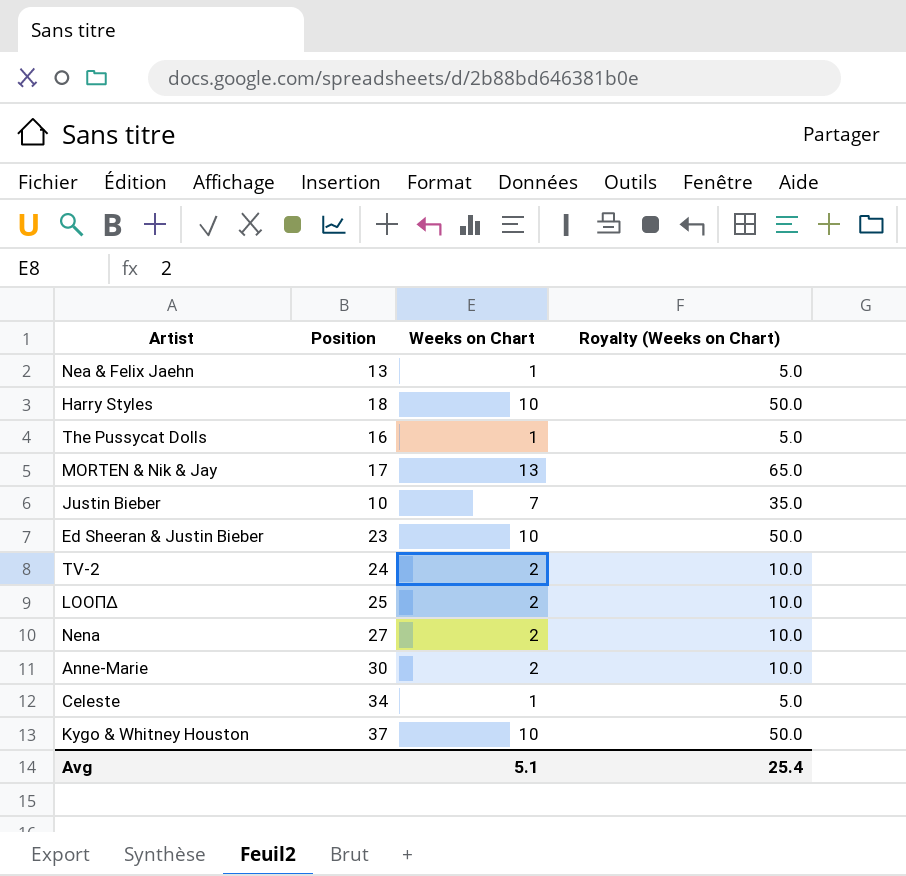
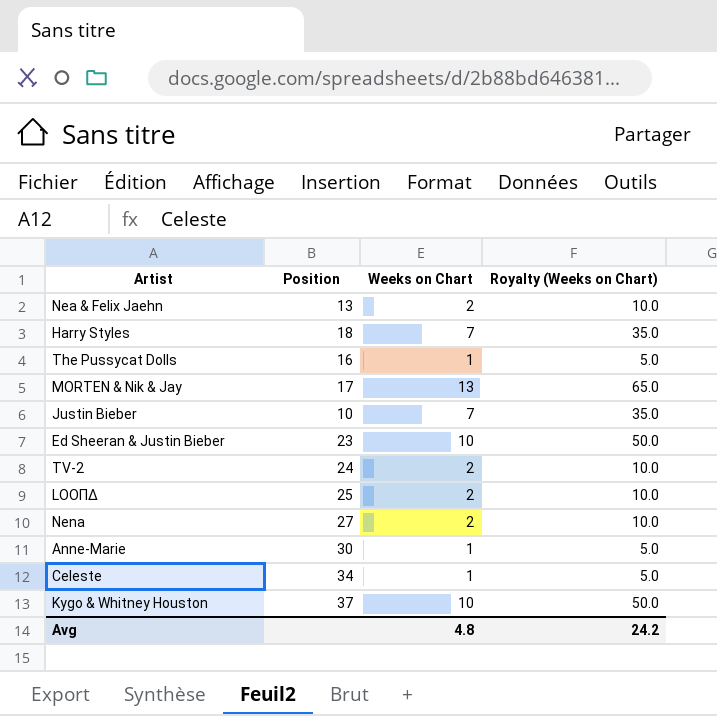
Nea & Felix Jaehn | Weeks on Chart: 1 -> 2
Nea & Felix Jaehn | Royalty (Weeks on Chart): 5.0 -> 10.0
Harry Styles | Weeks on Chart: 10 -> 7
Harry Styles | Royalty (Weeks on Chart): 50.0 -> 35.0
Anne-Marie | Weeks on Chart: 2 -> 1
Anne-Marie | Royalty (Weeks on Chart): 10.0 -> 5.0
Avg | Weeks on Chart: 5.1 -> 4.8
Avg | Royalty (Weeks on Chart): 25.4 -> 24.2

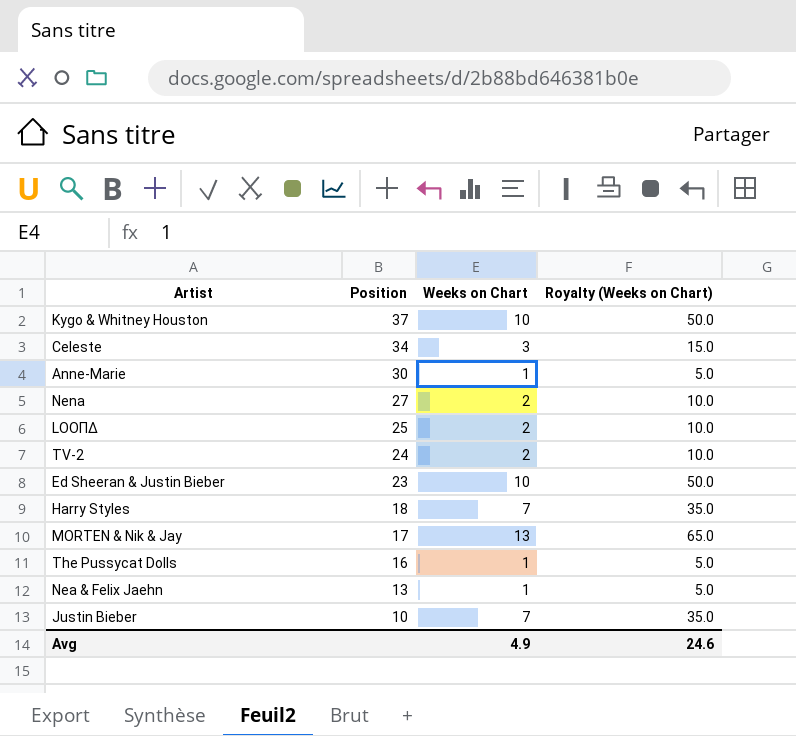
row order: none -> Position descending
Celeste | Weeks on Chart: 1 -> 3
Celeste | Royalty (Weeks on Chart): 5.0 -> 15.0
Nea & Felix Jaehn | Weeks on Chart: 2 -> 1
Nea & Felix Jaehn | Royalty (Weeks on Chart): 10.0 -> 5.0
Avg | Weeks on Chart: 4.8 -> 4.9
Avg | Royalty (Weeks on Chart): 24.2 -> 24.6

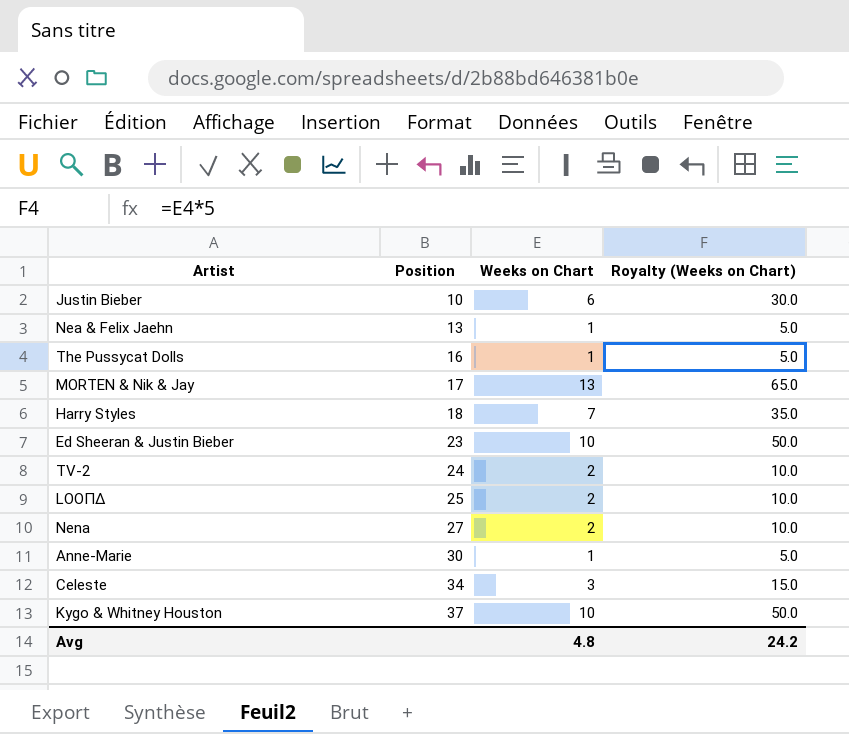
row order: Position descending -> Position ascending
Justin Bieber | Weeks on Chart: 7 -> 6
Justin Bieber | Royalty (Weeks on Chart): 35.0 -> 30.0
Avg | Weeks on Chart: 4.9 -> 4.8
Avg | Royalty (Weeks on Chart): 24.6 -> 24.2

